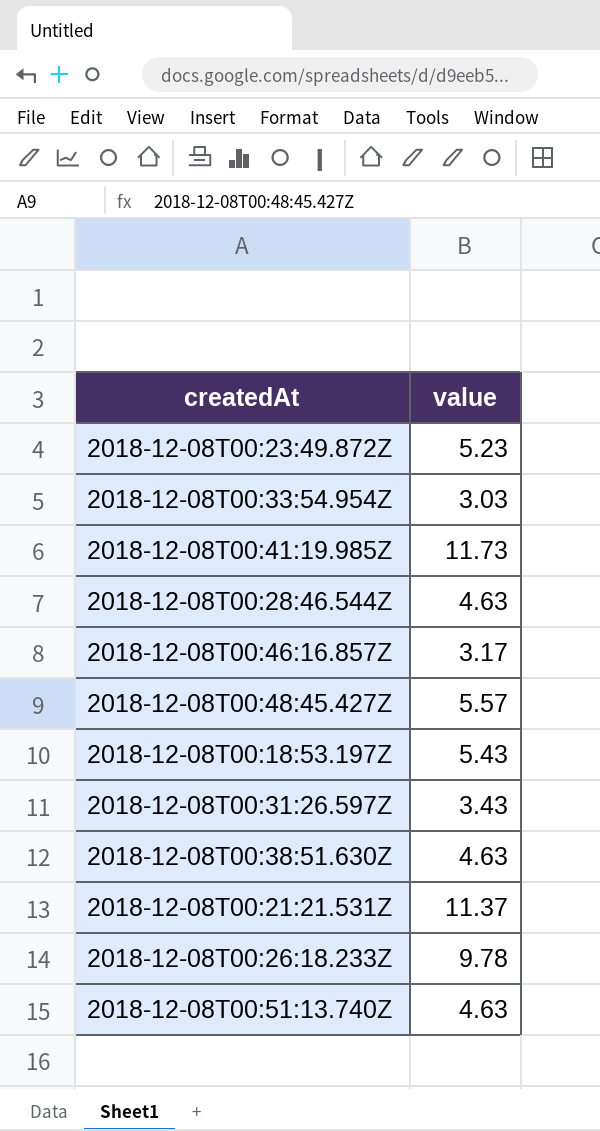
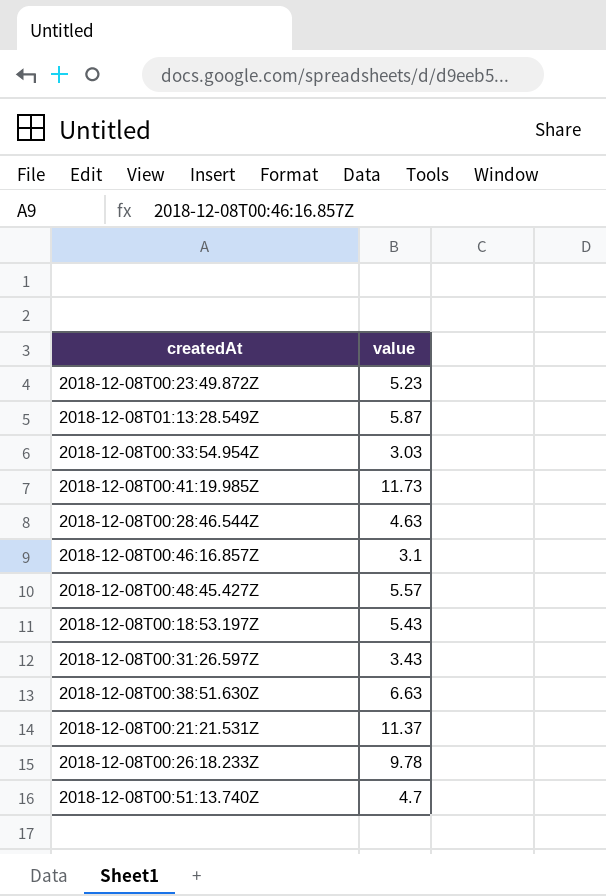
row 2018-12-08T01:13:28.549Z: none -> 5.87
2018-12-08T00:46:16.857Z | value: 3.17 -> 3.1
2018-12-08T00:38:51.630Z | value: 4.63 -> 6.63
2018-12-08T00:51:13.740Z | value: 4.63 -> 4.7

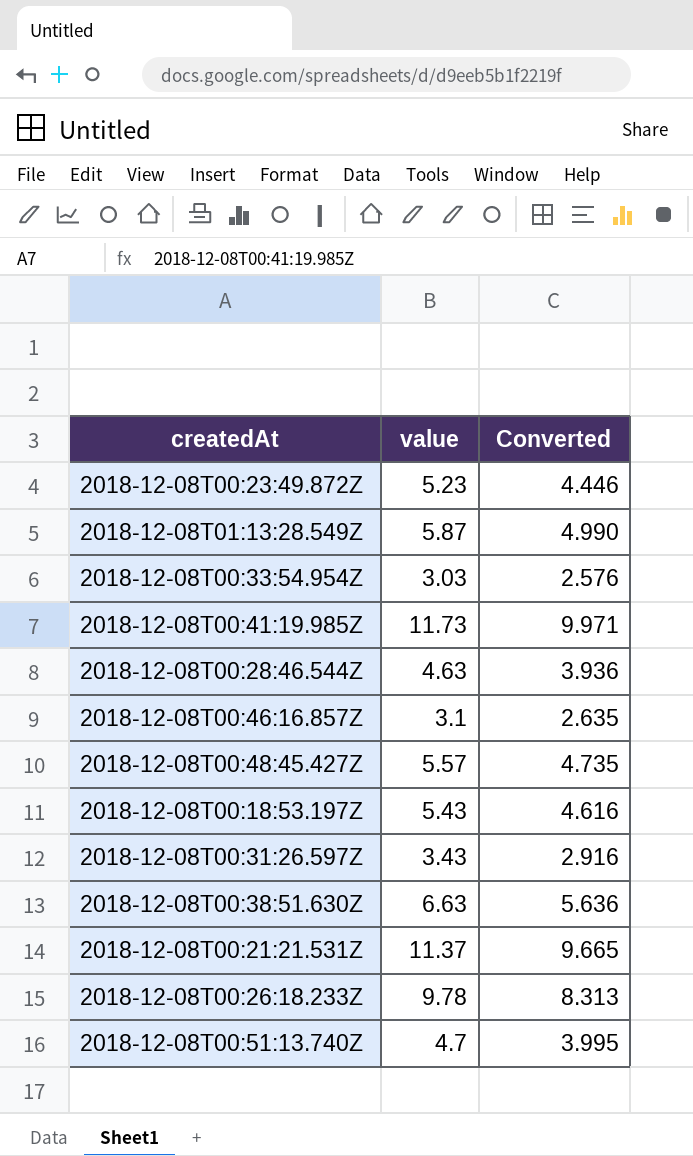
column Converted | formula: none -> [value] * 0.85

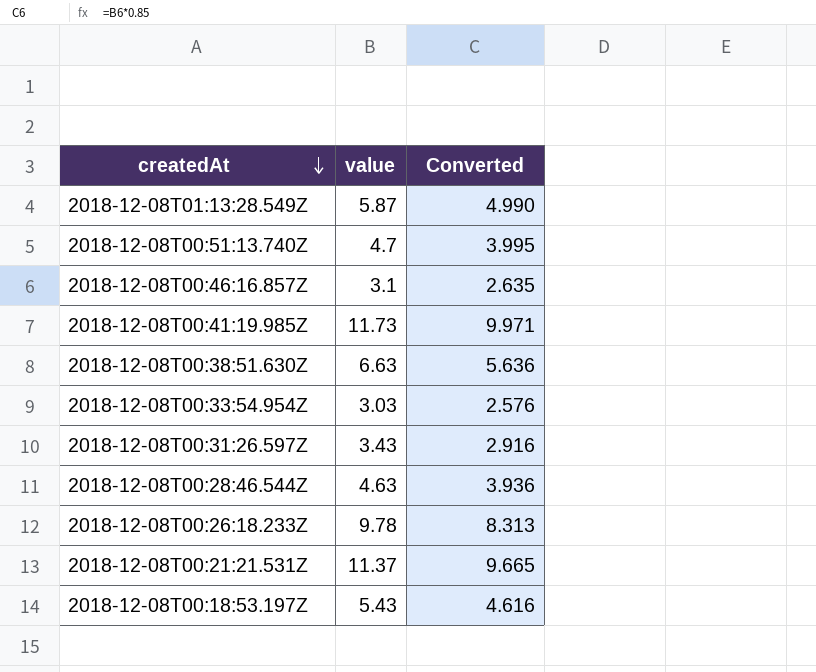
row order: none -> createdAt descending
row 2018-12-08T00:23:49.872Z: 5.23 | 4.446 -> none
row 2018-12-08T00:48:45.427Z: 5.57 | 4.735 -> none

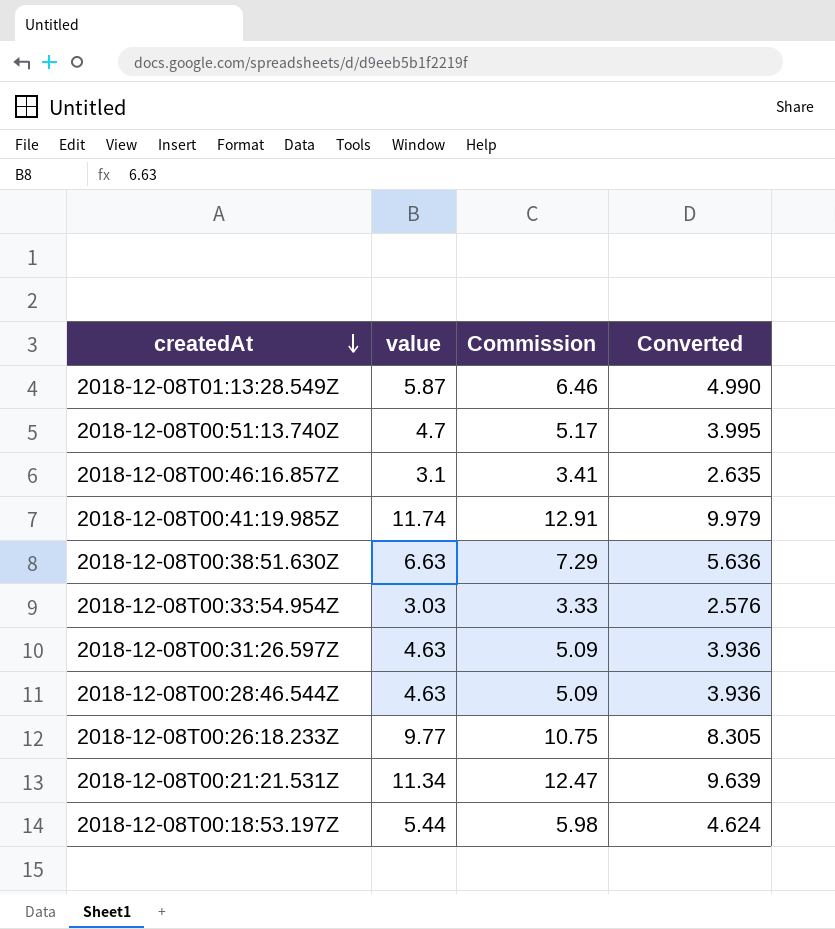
column Commission | formula: none -> [value] * 1.1
2018-12-08T00:41:19.985Z | value: 11.73 -> 11.74
2018-12-08T00:41:19.985Z | Converted: 9.971 -> 9.979
2018-12-08T00:31:26.597Z | value: 3.43 -> 4.63
2018-12-08T00:31:26.597Z | Converted: 2.916 -> 3.936
2018-12-08T00:26:18.233Z | value: 9.78 -> 9.77
2018-12-08T00:26:18.233Z | Converted: 8.313 -> 8.305
2018-12-08T00:21:21.531Z | value: 11.37 -> 11.34
2018-12-08T00:21:21.531Z | Converted: 9.665 -> 9.639
2018-12-08T00:18:53.197Z | value: 5.43 -> 5.44
2018-12-08T00:18:53.197Z | Converted: 4.616 -> 4.624

